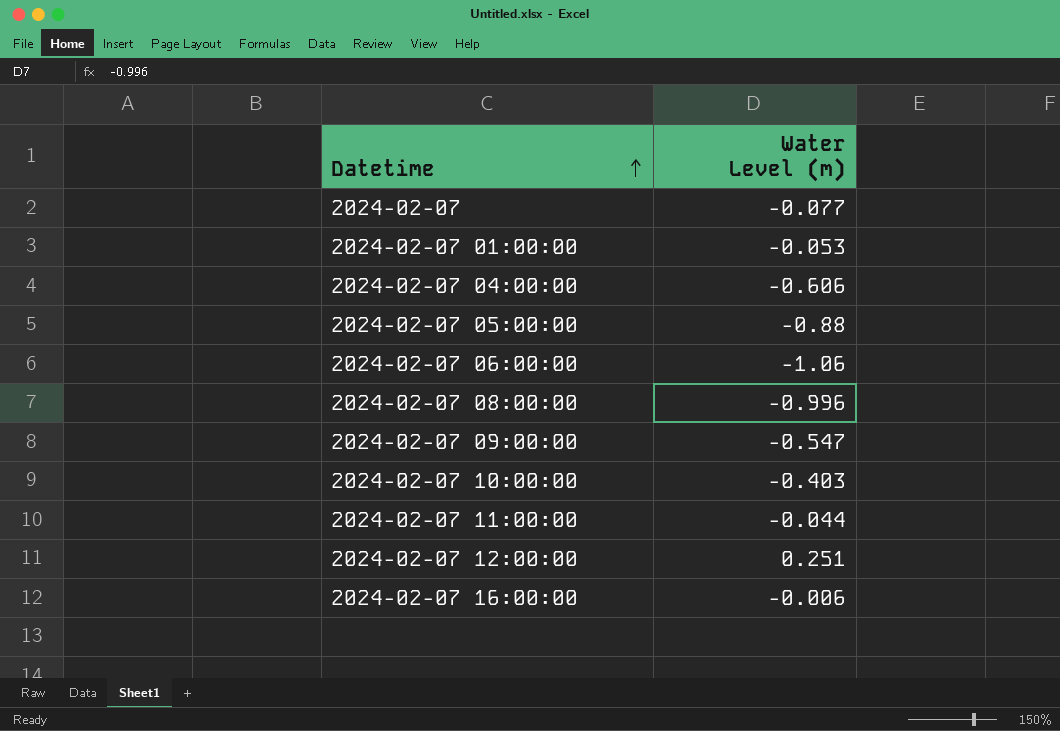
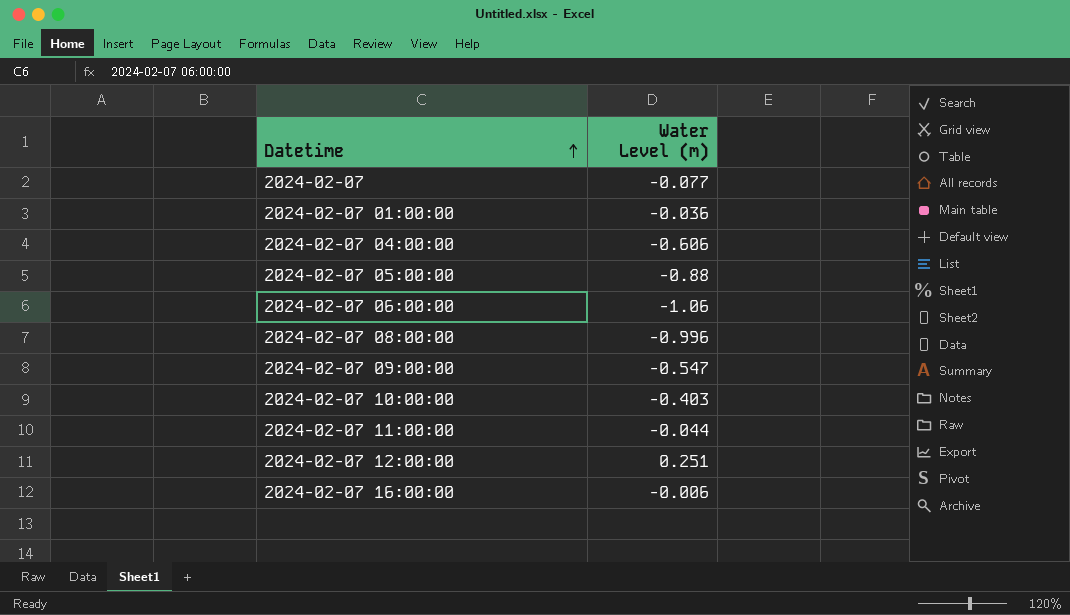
2024-02-07 01:00:00 | Water Level (m): -0.053 -> -0.036

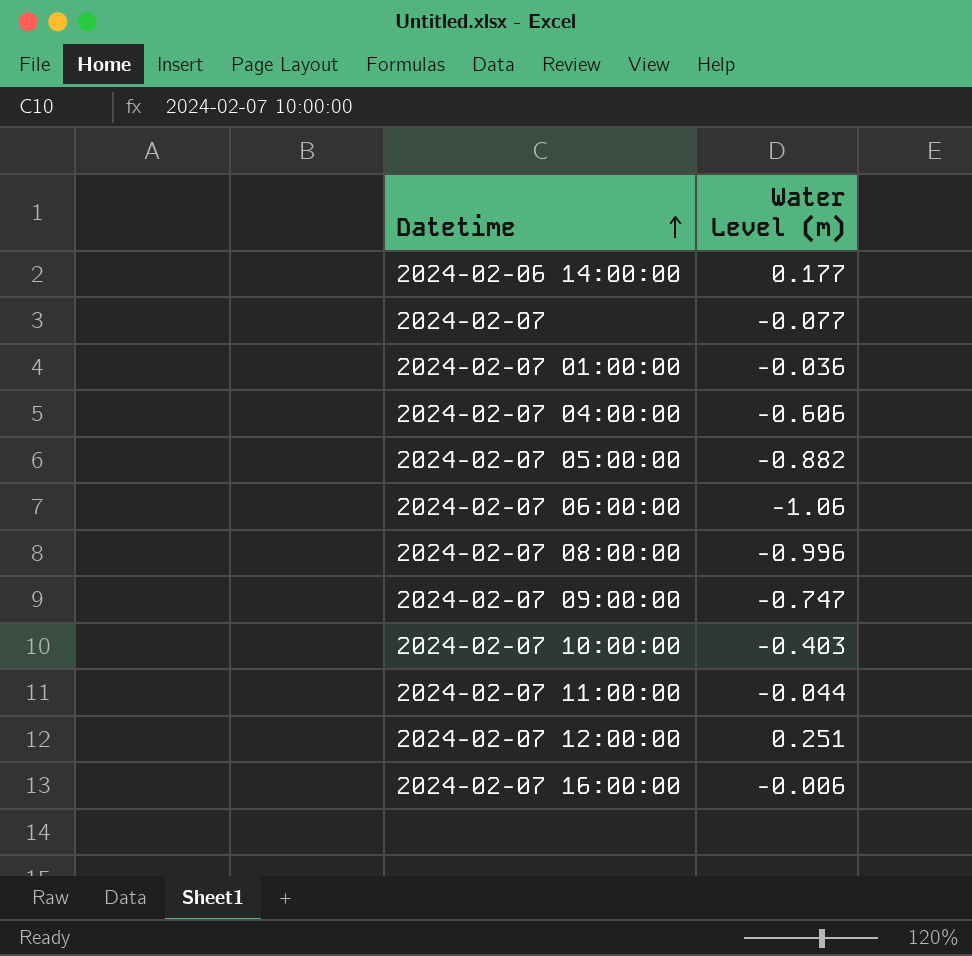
row 2024-02-06 14:00:00: none -> 0.177
2024-02-07 05:00:00 | Water Level (m): -0.88 -> -0.882
2024-02-07 09:00:00 | Water Level (m): -0.547 -> -0.747

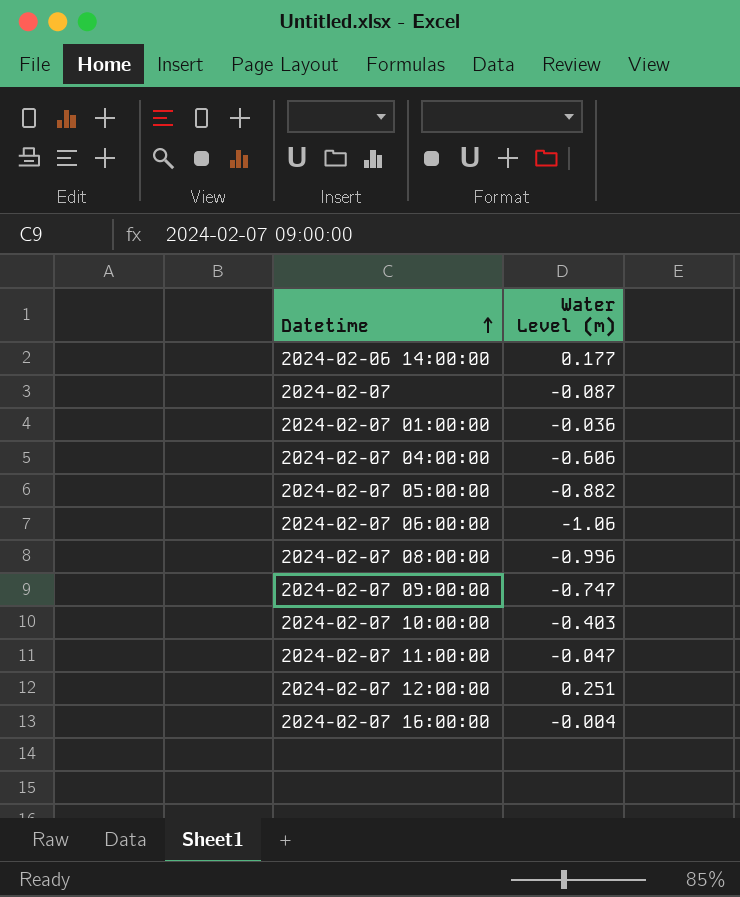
2024-02-07 | Water Level (m): -0.077 -> -0.087
2024-02-07 11:00:00 | Water Level (m): -0.044 -> -0.047
2024-02-07 16:00:00 | Water Level (m): -0.006 -> -0.004

